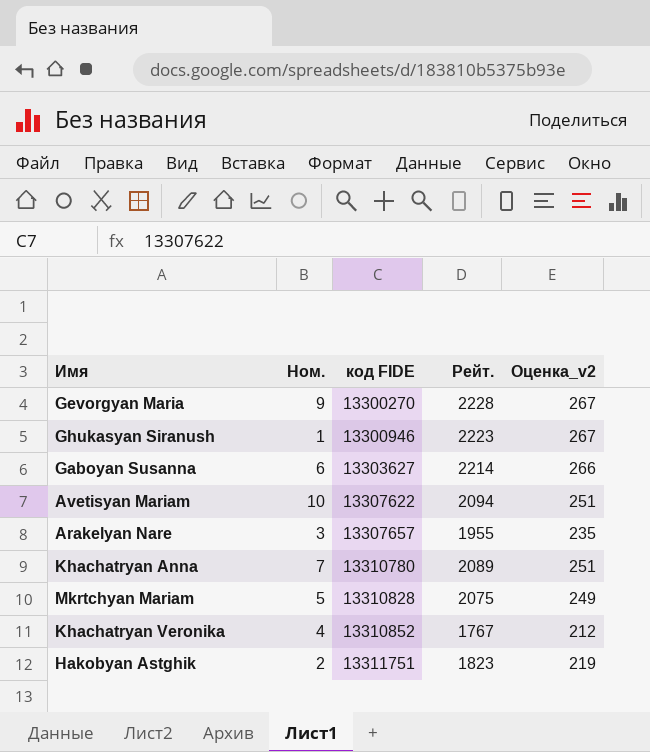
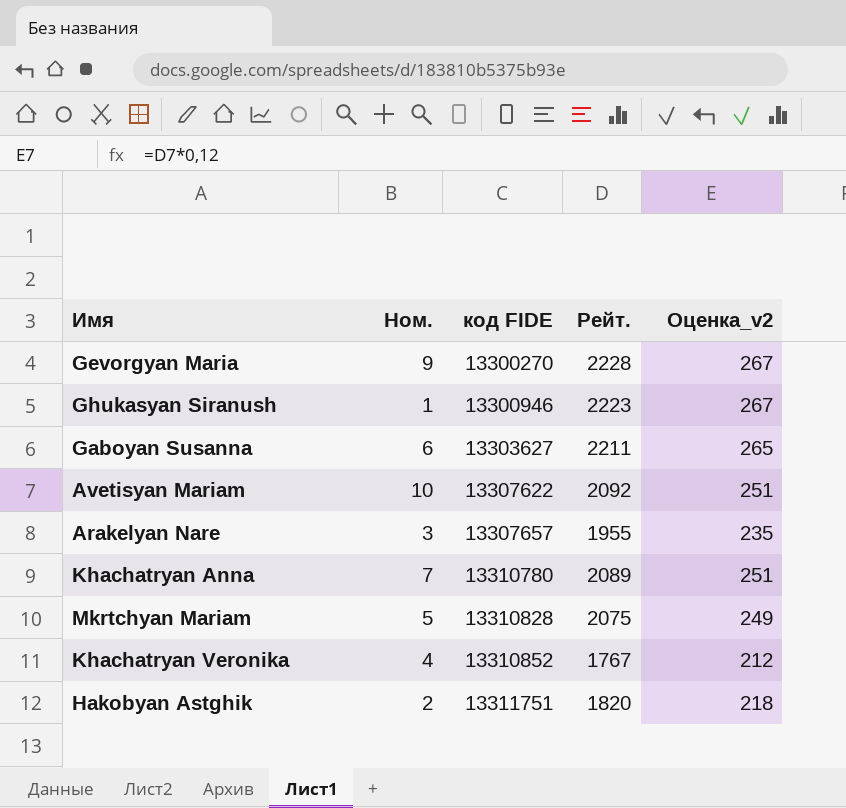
Gaboyan Susanna | Рейт.: 2214 -> 2211
Gaboyan Susanna | Оценка_v2: 266 -> 265
Avetisyan Mariam | Рейт.: 2094 -> 2092
Hakobyan Astghik | Рейт.: 1823 -> 1820
Hakobyan Astghik | Оценка_v2: 219 -> 218

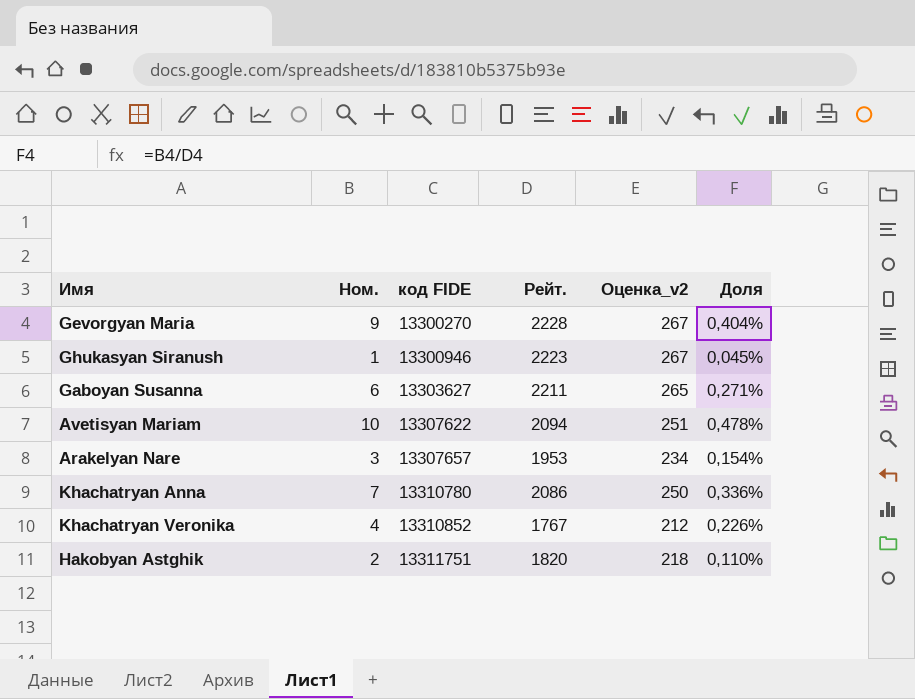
column Доля | formula: none -> [Ном.] / [Рейт.]
row Mkrtchyan Mariam: 5 | 13310828 | 2075 | 249 -> none
Avetisyan Mariam | Рейт.: 2092 -> 2094
Arakelyan Nare | Рейт.: 1955 -> 1953
Arakelyan Nare | Оценка_v2: 235 -> 234
Khachatryan Anna | Рейт.: 2089 -> 2086
Khachatryan Anna | Оценка_v2: 251 -> 250

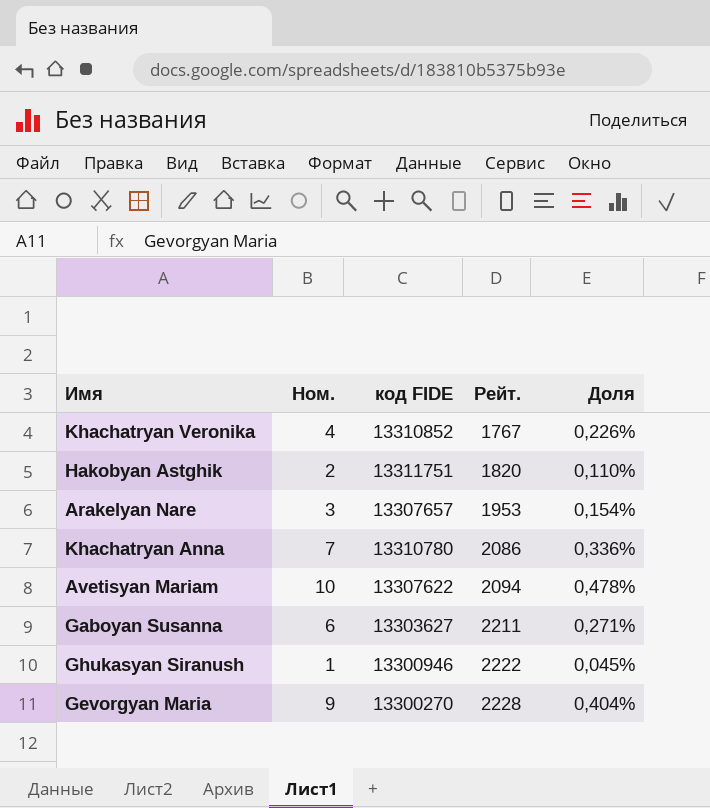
row order: код FIDE ascending -> Рейт. ascending
column Оценка_v2 | formula: [Рейт.] * 0,12 -> none
Ghukasyan Siranush | Рейт.: 2223 -> 2222

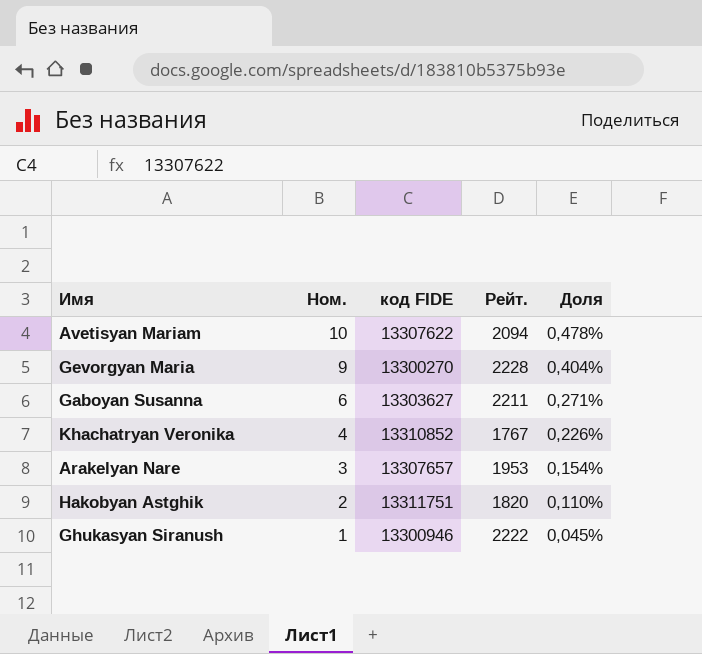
row order: Рейт. ascending -> Ном. descending
row Khachatryan Anna: 7 | 13310780 | 2086 | 0,336% -> none

